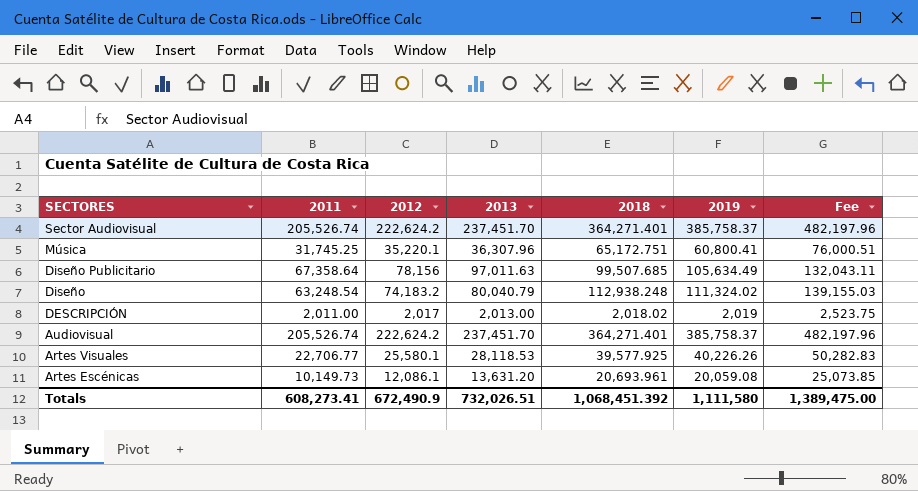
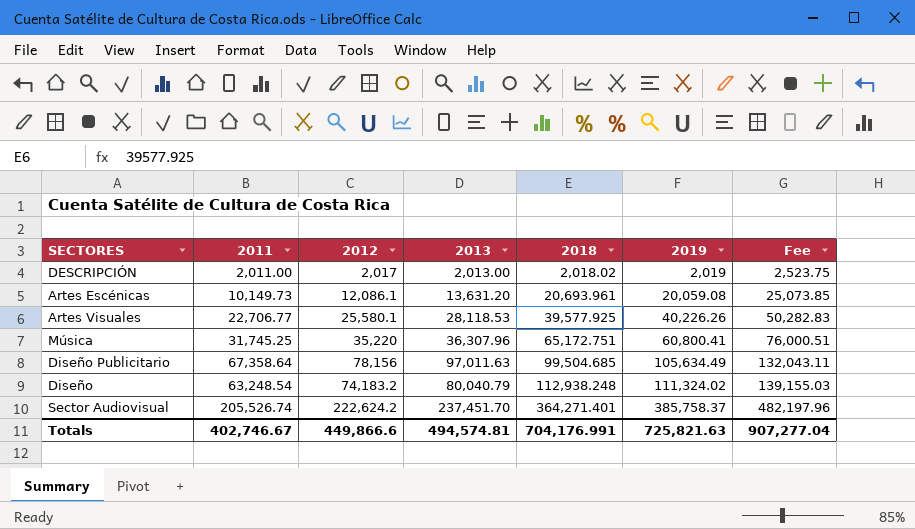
row order: SECTORES descending -> 2018 ascending
row Audiovisual: 205,526.74 | 222,624.2 | 237,451.70 | 364,271.401 | 385,758.37 | 482,197.96 -> none
Música | 2012: 35,220.1 -> 35,220
Diseño Publicitario | 2018: 99,507.685 -> 99,504.685
Totals | 2011: 608,273.41 -> 402,746.67
Totals | 2012: 672,490.9 -> 449,866.6
Totals | 2013: 732,026.51 -> 494,574.81
Totals | 2018: 1,068,451.392 -> 704,176.991
Totals | 2019: 1,111,580 -> 725,821.63
Totals | Fee: 1,389,475.00 -> 907,277.04

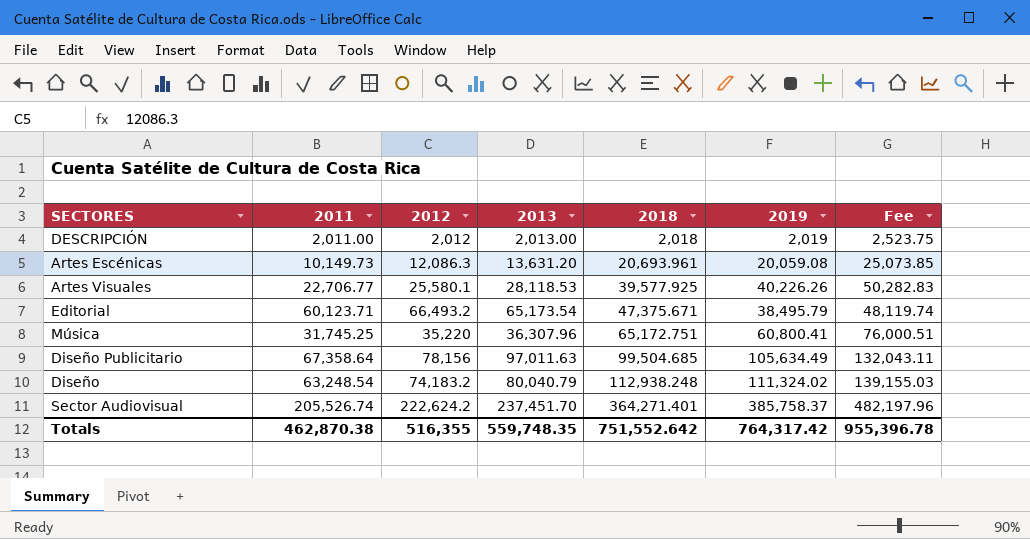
DESCRIPCIÓN | 2012: 2,017 -> 2,012
DESCRIPCIÓN | 2018: 2,018.02 -> 2,018
Artes Escénicas | 2012: 12,086.1 -> 12,086.3
row Editorial: none -> 60,123.71 | 66,493.2 | 65,173.54 | 47,375.671 | 38,495.79 | 48,119.74
Totals | 2011: 402,746.67 -> 462,870.38
Totals | 2012: 449,866.6 -> 516,355
Totals | 2013: 494,574.81 -> 559,748.35
Totals | 2018: 704,176.991 -> 751,552.642
Totals | 2019: 725,821.63 -> 764,317.42
Totals | Fee: 907,277.04 -> 955,396.78

